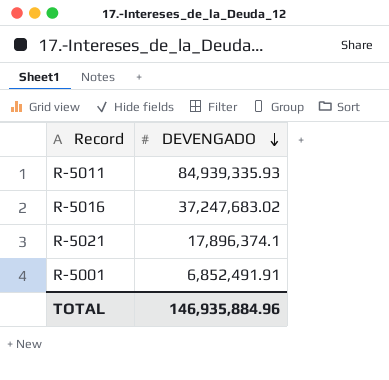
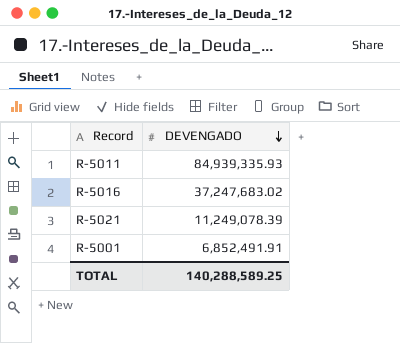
R-5021 | DEVENGADO: 17,896,374.1 -> 11,249,078.39
TOTAL | DEVENGADO: 146,935,884.96 -> 140,288,589.25

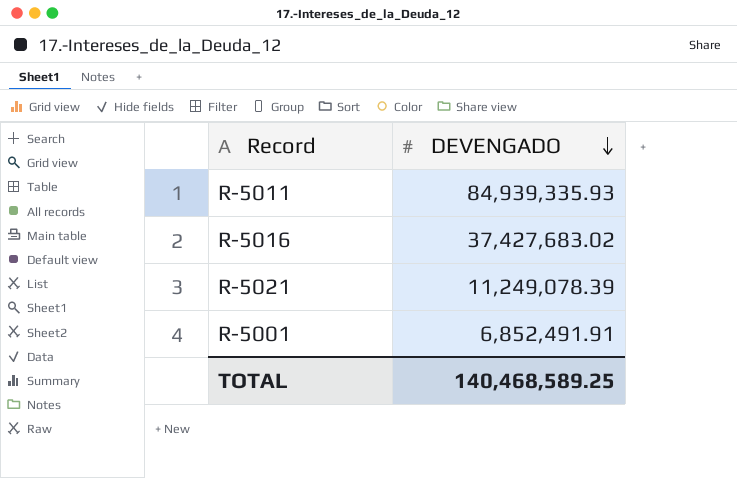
R-5016 | DEVENGADO: 37,247,683.02 -> 37,427,683.02
TOTAL | DEVENGADO: 140,288,589.25 -> 140,468,589.25

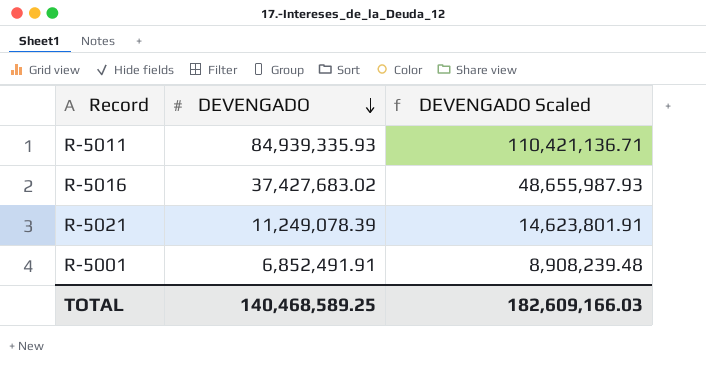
column DEVENGADO Scaled | formula: none -> [DEVENGADO] * 1.3

